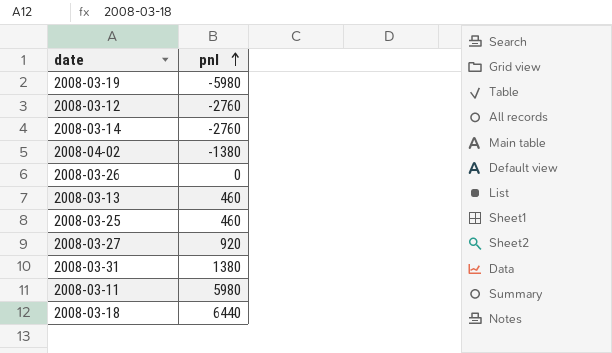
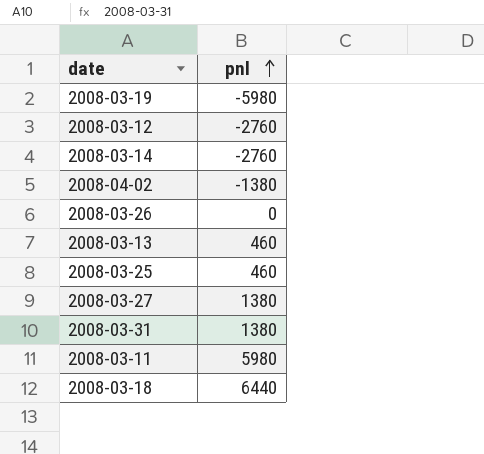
2008-03-27 | pnl: 920 -> 1380

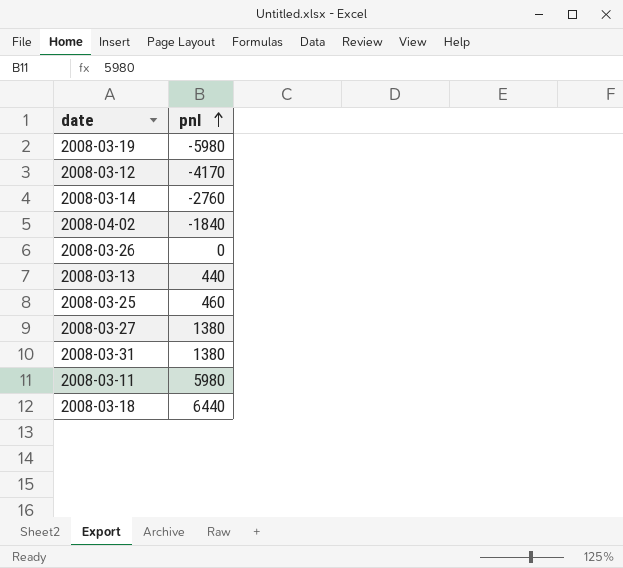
2008-03-12 | pnl: -2760 -> -4170
2008-04-02 | pnl: -1380 -> -1840
2008-03-13 | pnl: 460 -> 440

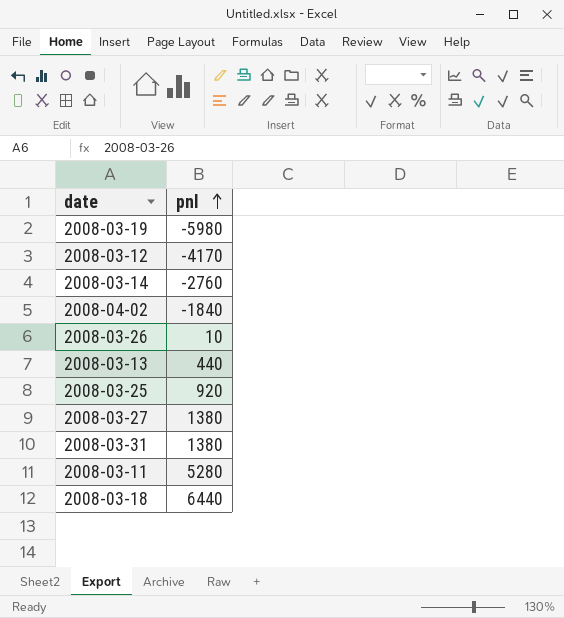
2008-03-26 | pnl: 0 -> 10
2008-03-25 | pnl: 460 -> 920
2008-03-11 | pnl: 5980 -> 5280

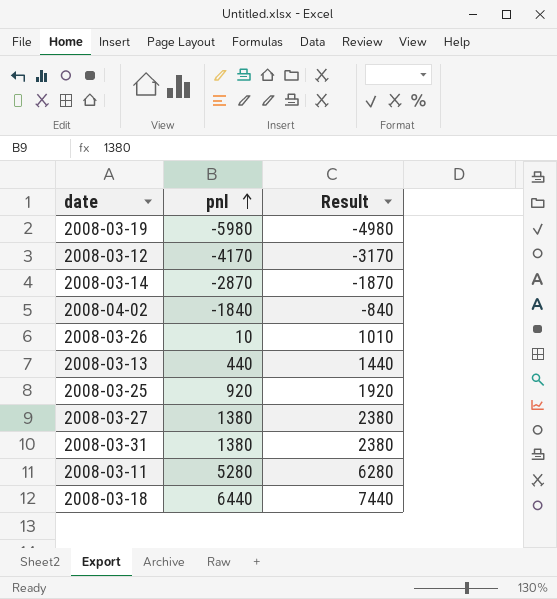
column Result | formula: none -> [pnl] + 1000
2008-03-14 | pnl: -2760 -> -2870

